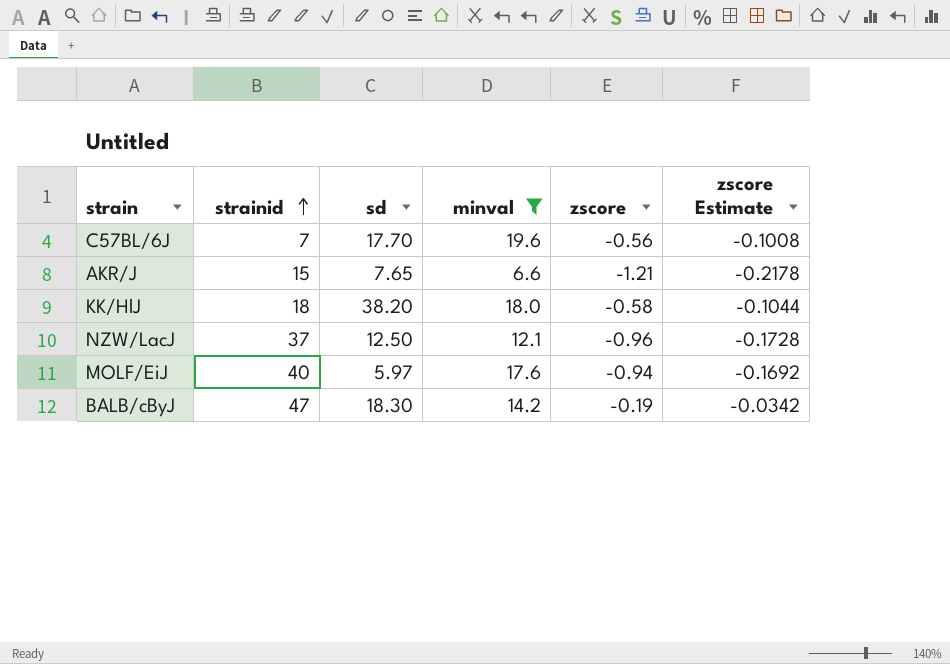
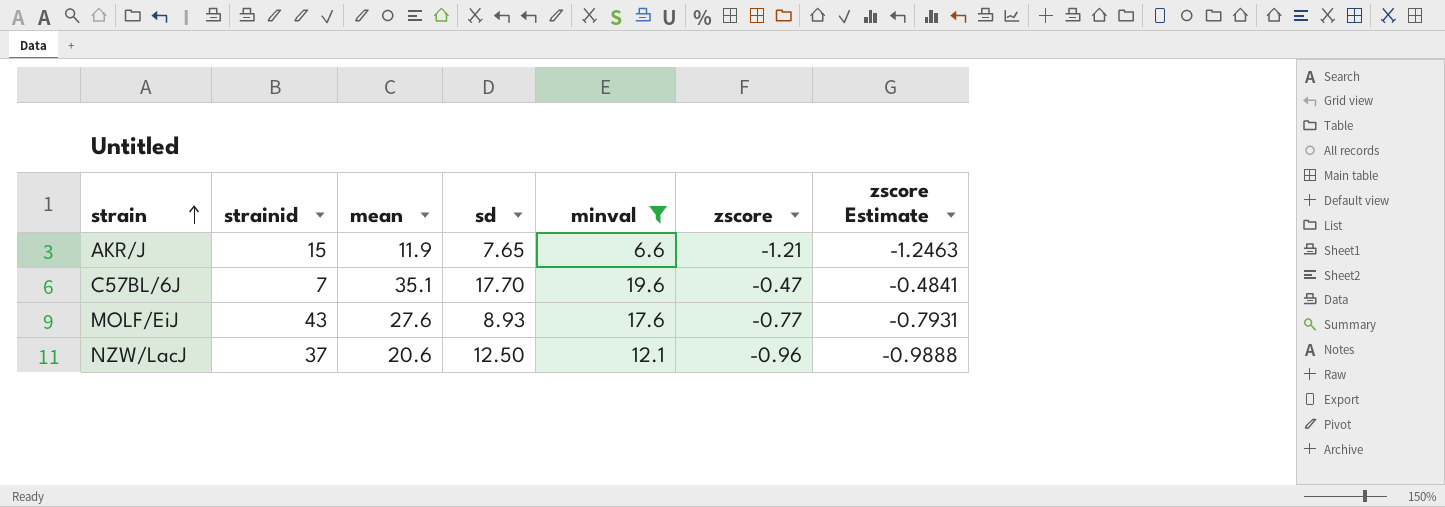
row order: strainid ascending -> strain ascending
column mean | position: none -> 3
column zscore Estimate | formula: [zscore] * 0.18 -> [zscore] * 1.03
row KK/HlJ: 18 | 38.20 | 18.0 | -0.58 | -0.1044 -> none
row BALB/cByJ: 47 | 18.30 | 14.2 | -0.19 | -0.0342 -> none
C57BL/6J | zscore: -0.56 -> -0.47
MOLF/EiJ | strainid: 40 -> 43
MOLF/EiJ | sd: 5.97 -> 8.93
MOLF/EiJ | zscore: -0.94 -> -0.77

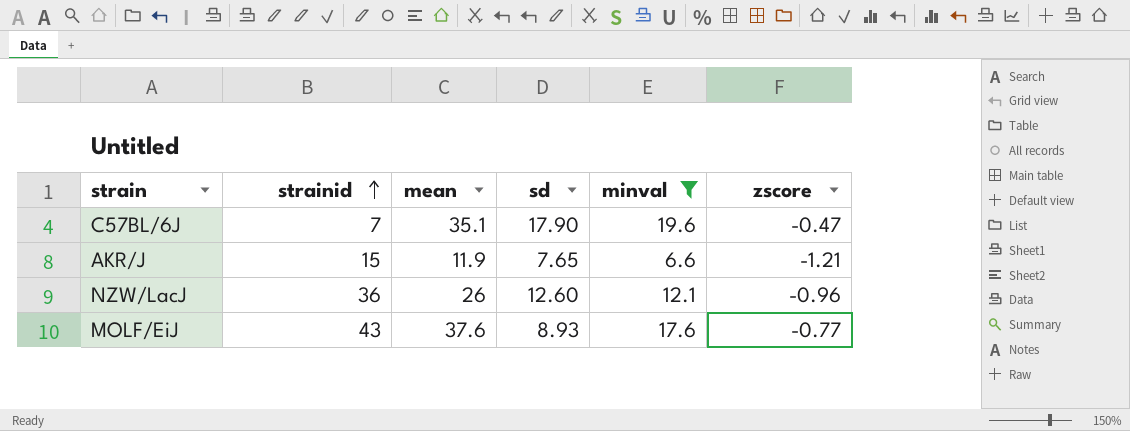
row order: strain ascending -> strainid ascending
column zscore Estimate | formula: [zscore] * 1.03 -> none
C57BL/6J | sd: 17.70 -> 17.90
NZW/LacJ | strainid: 37 -> 36
NZW/LacJ | mean: 20.6 -> 26
NZW/LacJ | sd: 12.50 -> 12.60
MOLF/EiJ | mean: 27.6 -> 37.6

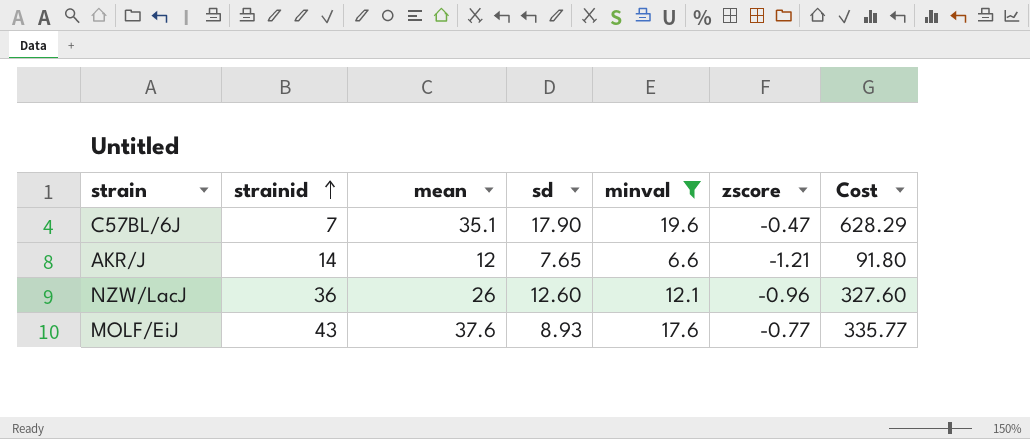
column Cost | formula: none -> [mean] * [sd]
AKR/J | strainid: 15 -> 14
AKR/J | mean: 11.9 -> 12

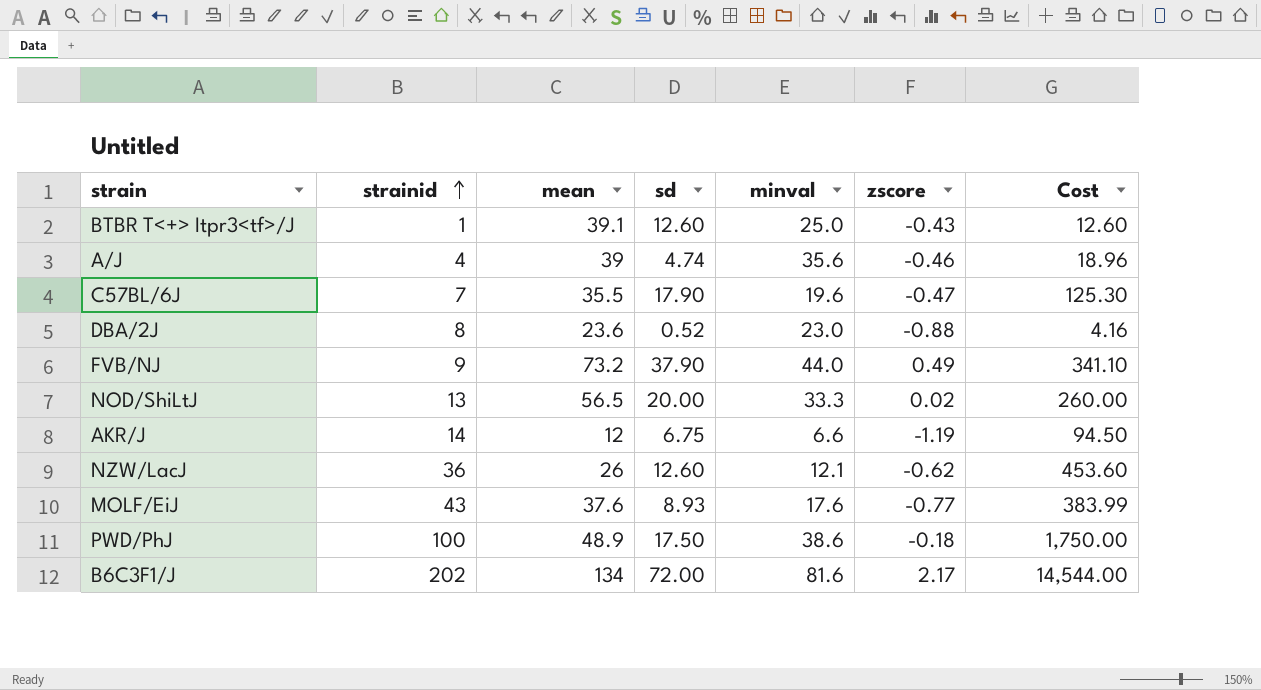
filter: minval <= 19.6 -> none
column Cost | formula: [mean] * [sd] -> [strainid] * [sd]
C57BL/6J | mean: 35.1 -> 35.5
AKR/J | sd: 7.65 -> 6.75
AKR/J | zscore: -1.21 -> -1.19
NZW/LacJ | zscore: -0.96 -> -0.62

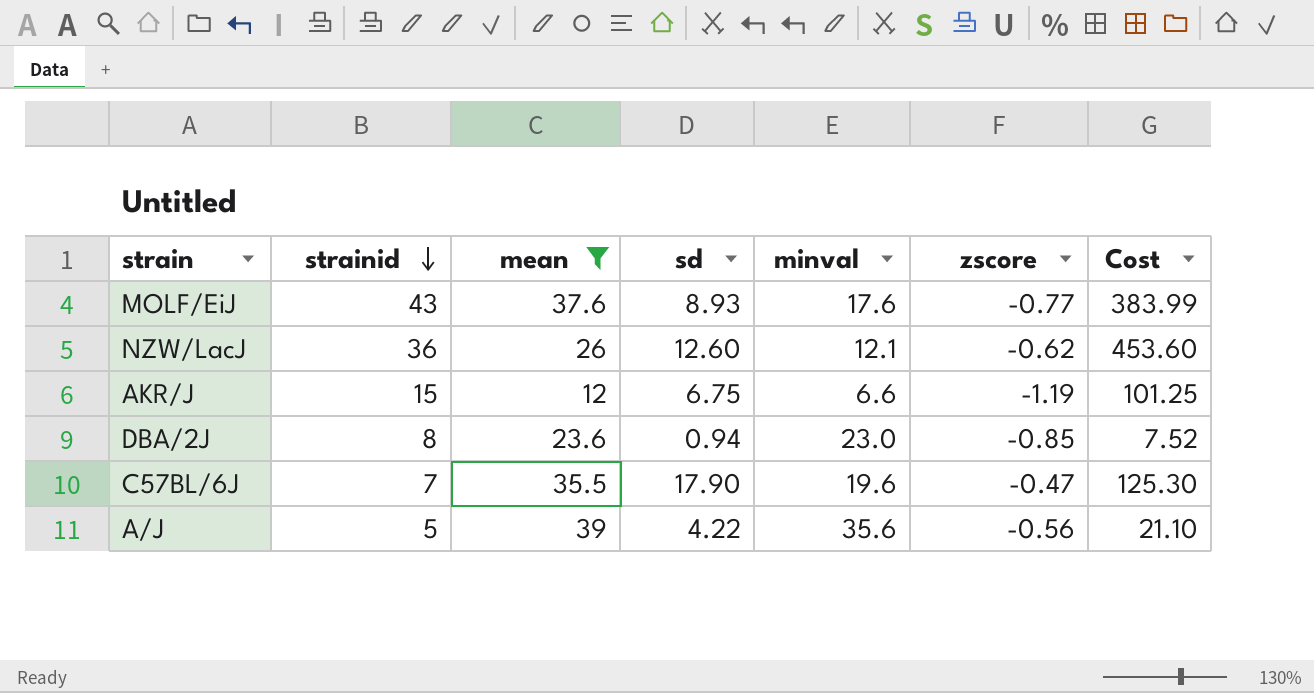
filter: none -> mean <= 39
row order: strainid ascending -> strainid descending
AKR/J | strainid: 14 -> 15
AKR/J | Cost: 94.50 -> 101.25
DBA/2J | sd: 0.52 -> 0.94
DBA/2J | zscore: -0.88 -> -0.85
DBA/2J | Cost: 4.16 -> 7.52
A/J | strainid: 4 -> 5
A/J | sd: 4.74 -> 4.22
A/J | zscore: -0.46 -> -0.56
A/J | Cost: 18.96 -> 21.10

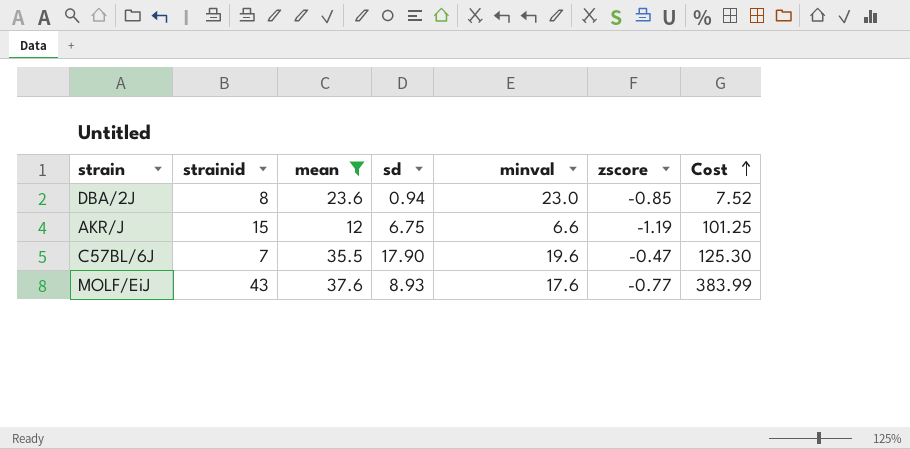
row order: strainid descending -> Cost ascending
row NZW/LacJ: 36 | 26 | 12.60 | 12.1 | -0.62 | 453.60 -> none
row A/J: 5 | 39 | 4.22 | 35.6 | -0.56 | 21.10 -> none

